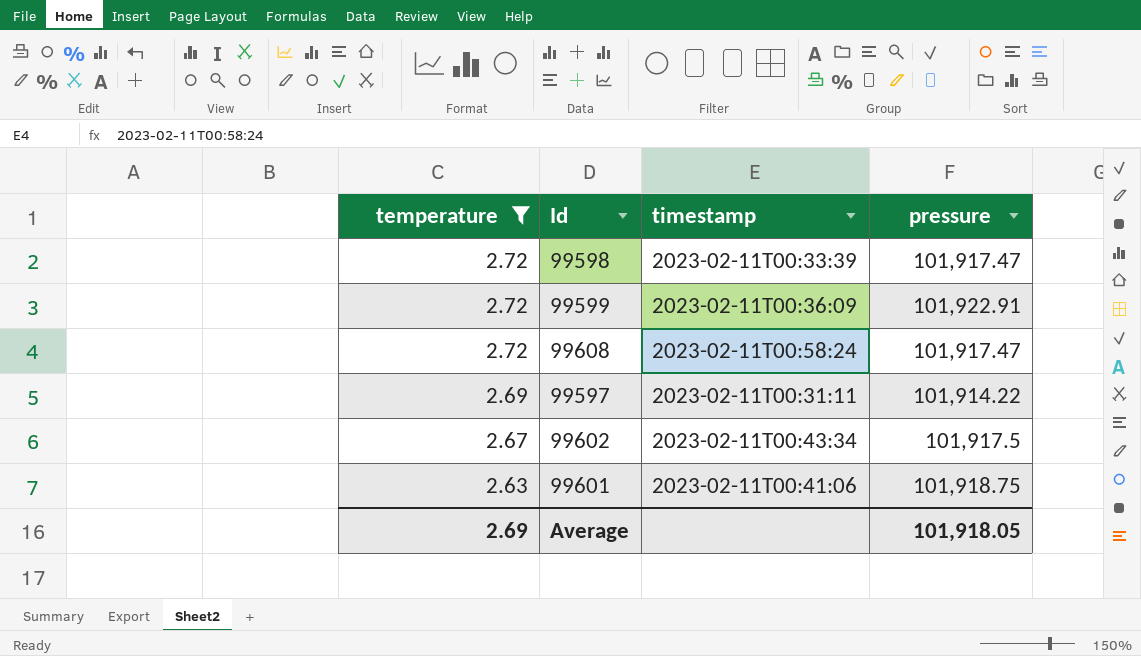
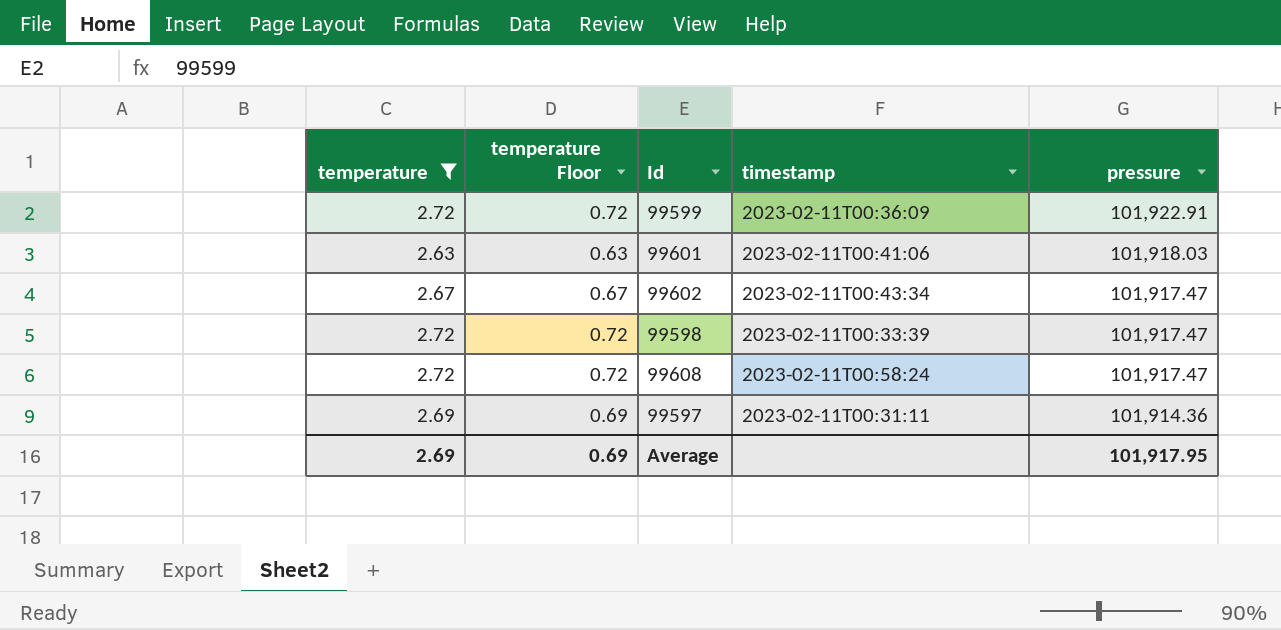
row order: temperature descending -> pressure descending
column temperature Floor | formula: none -> [temperature] - 2
99601 | pressure: 101,918.75 -> 101,918.03
99602 | pressure: 101,917.5 -> 101,917.47
99597 | pressure: 101,914.22 -> 101,914.36
Average | pressure: 101,918.05 -> 101,917.95

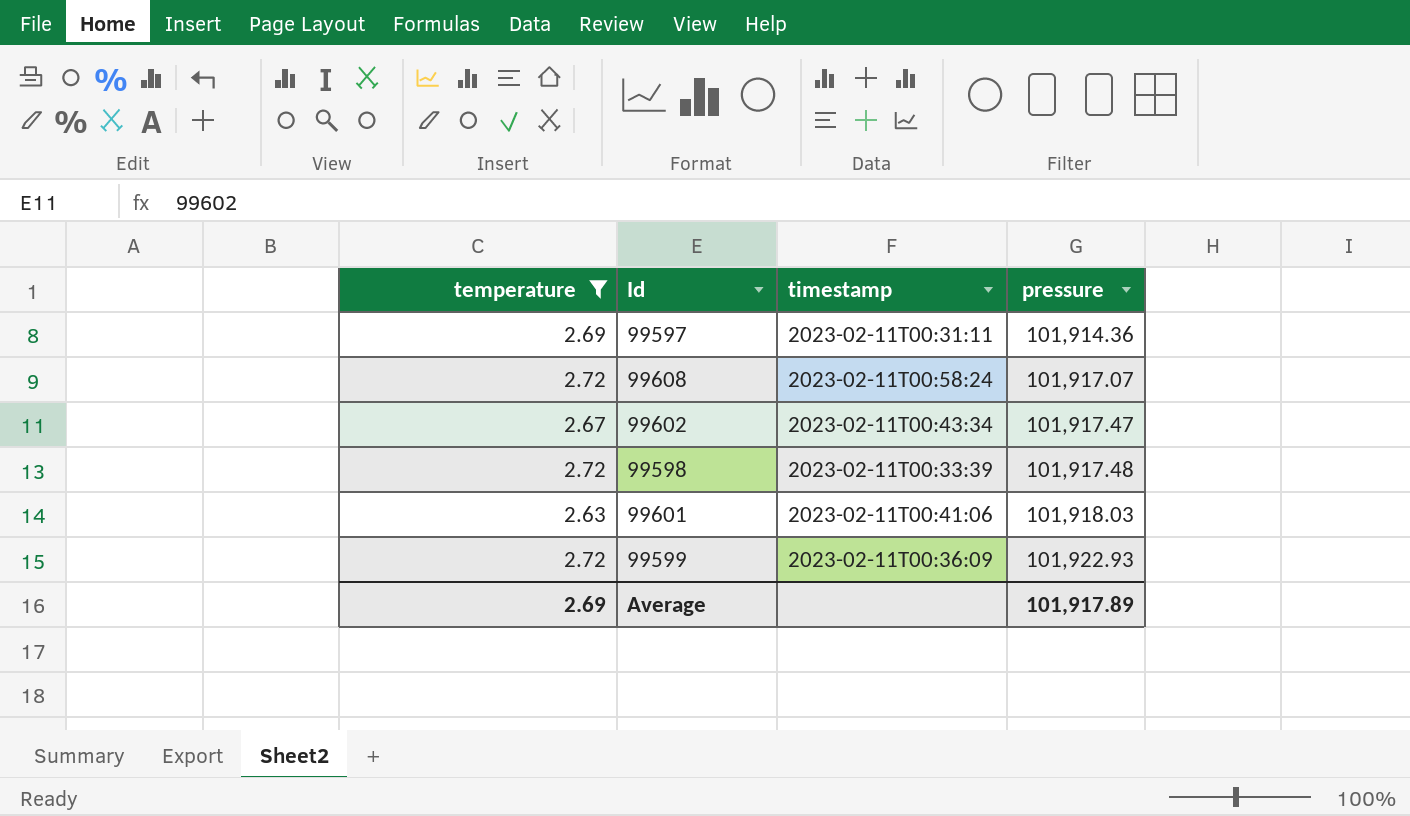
row order: pressure descending -> pressure ascending
column temperature Floor | formula: [temperature] - 2 -> none
99608 | pressure: 101,917.47 -> 101,917.07
99598 | pressure: 101,917.47 -> 101,917.48
99599 | pressure: 101,922.91 -> 101,922.93
Average | pressure: 101,917.95 -> 101,917.89

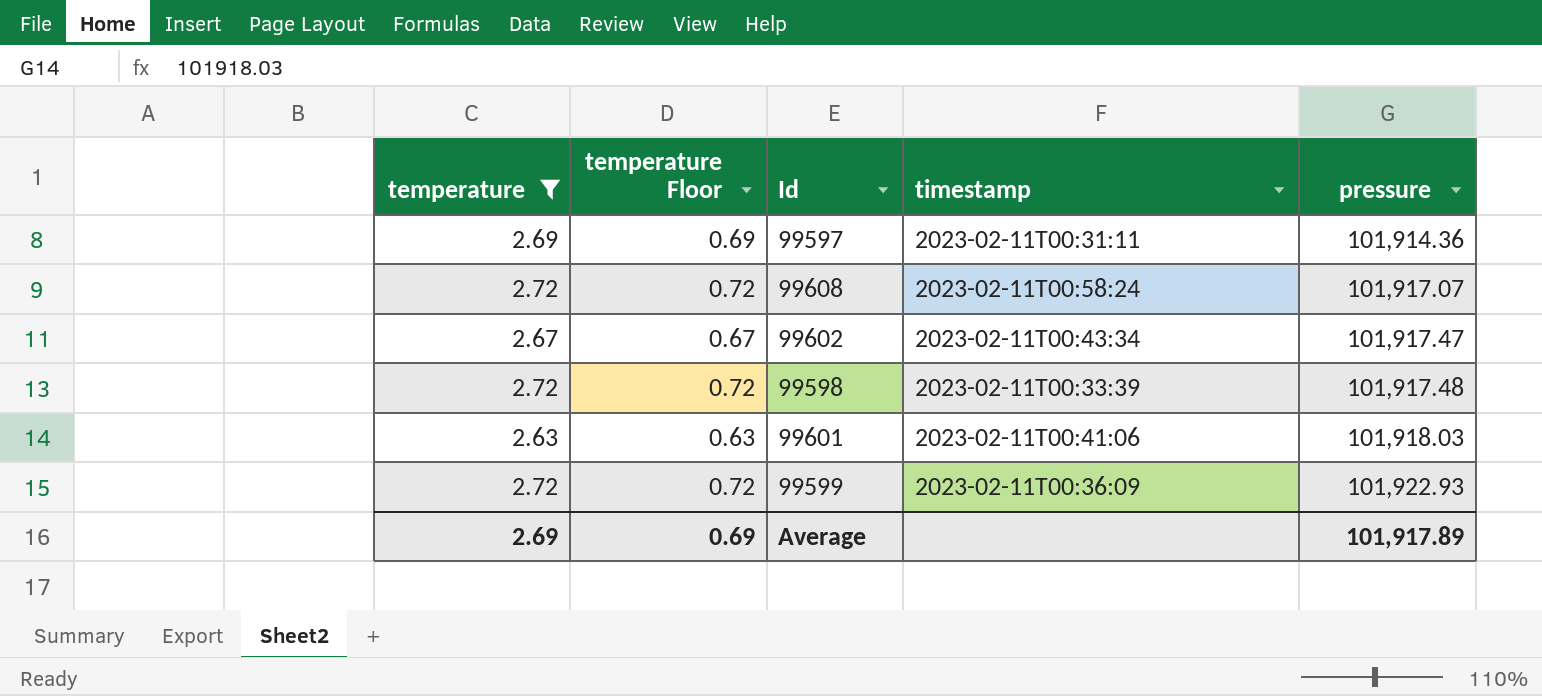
column temperature Floor | formula: none -> [temperature] - 2

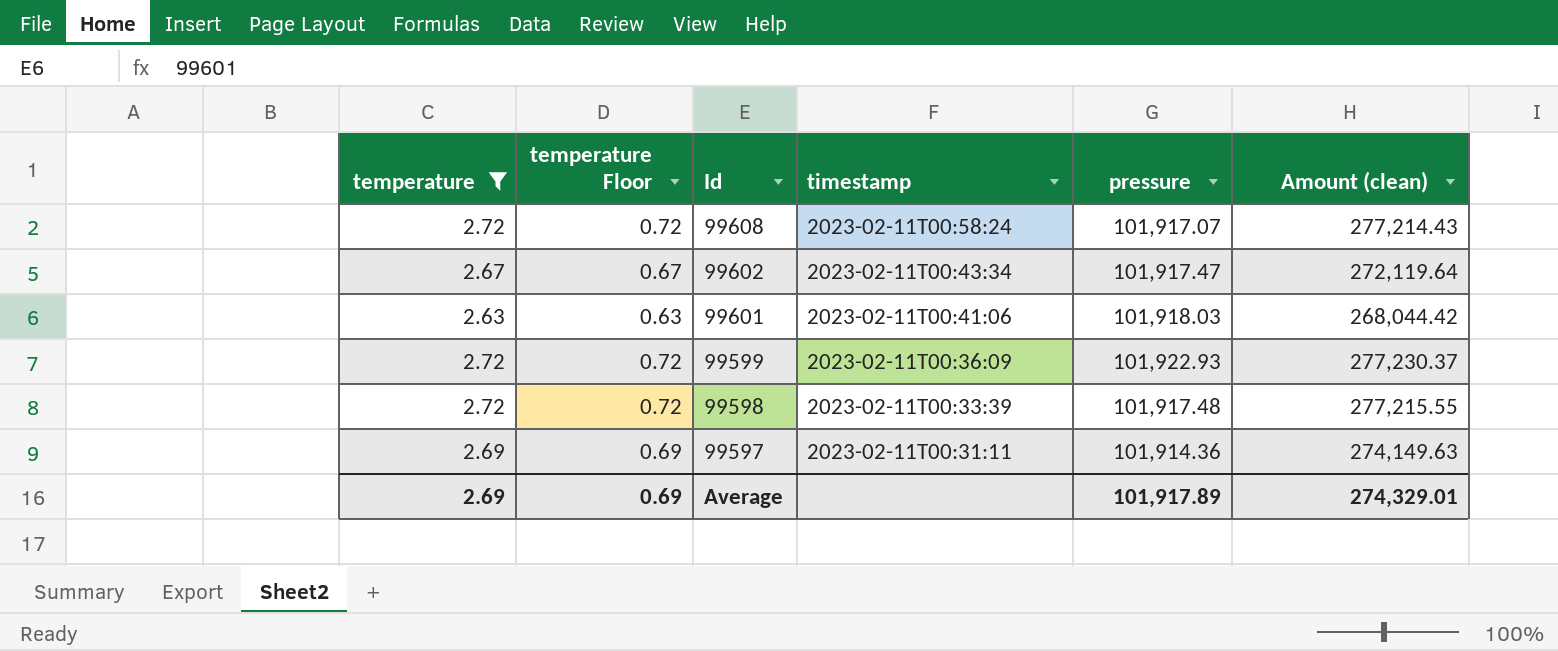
row order: pressure ascending -> Id descending
column Amount (clean) | formula: none -> [temperature] * [pressure]

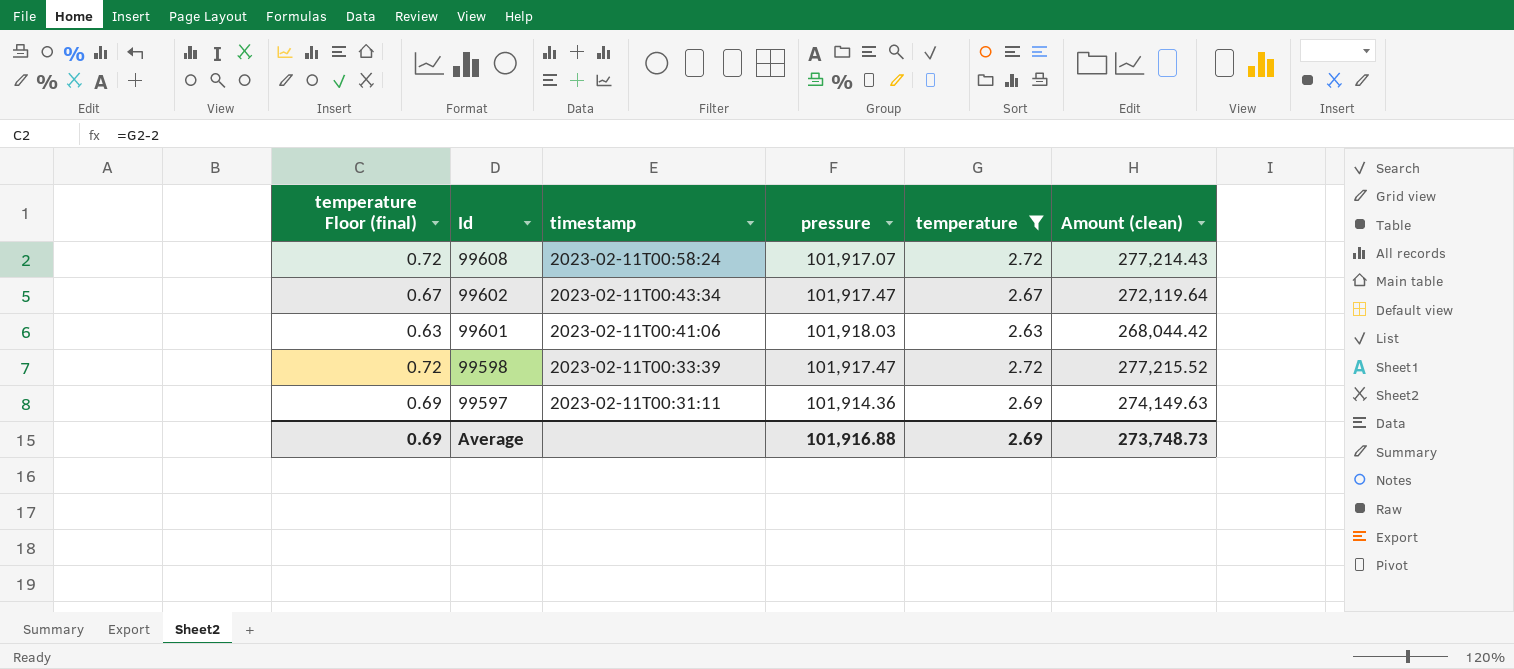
column name: temperature Floor -> temperature Floor (final)
column temperature | position: 1 -> 5
row 99599: 2.72 | 0.72 | 2023-02-11T00:36:09 | 101,922.93 | 277,230.37 -> none
99598 | pressure: 101,917.48 -> 101,917.47
99598 | Amount (clean): 277,215.55 -> 277,215.52
Average | pressure: 101,917.89 -> 101,916.88
Average | Amount (clean): 274,329.01 -> 273,748.73

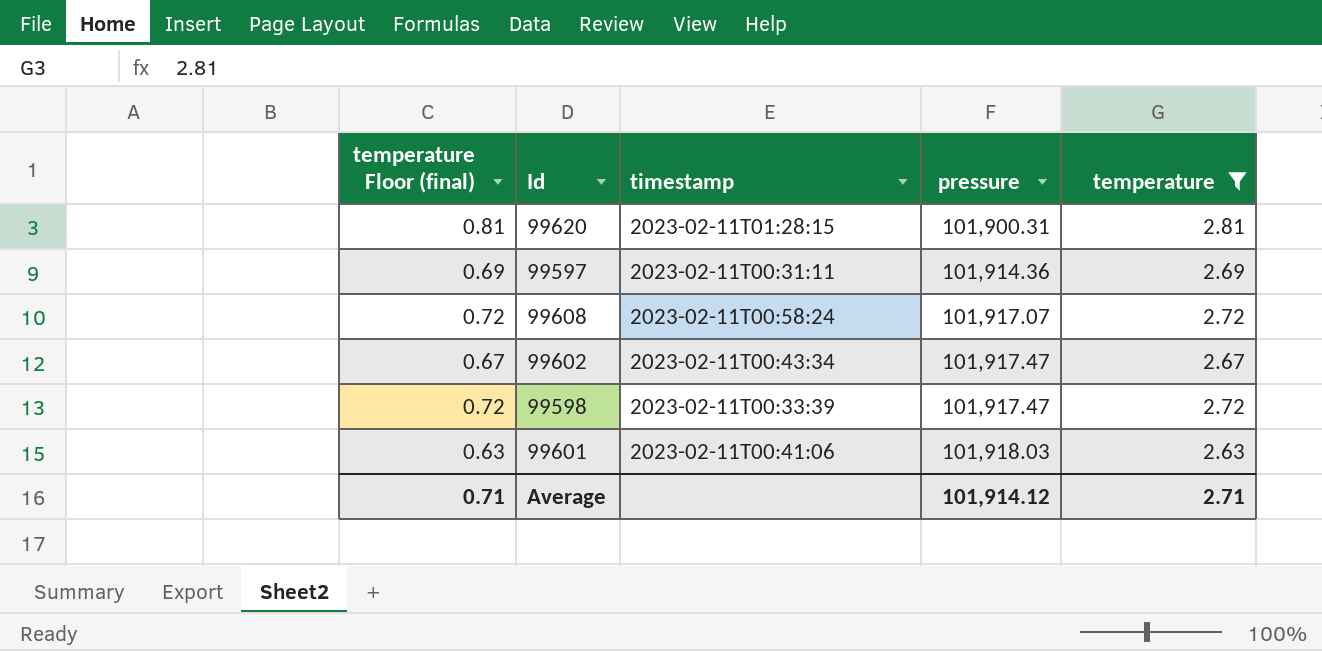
row order: Id descending -> pressure ascending
column Amount (clean) | formula: [pressure] * [temperature] -> none
row 99620: none -> 0.81 | 2023-02-11T01:28:15 | 101,900.31 | 2.81
Average | temperature Floor (final): 0.69 -> 0.71
Average | pressure: 101,916.88 -> 101,914.12
Average | temperature: 2.69 -> 2.71

